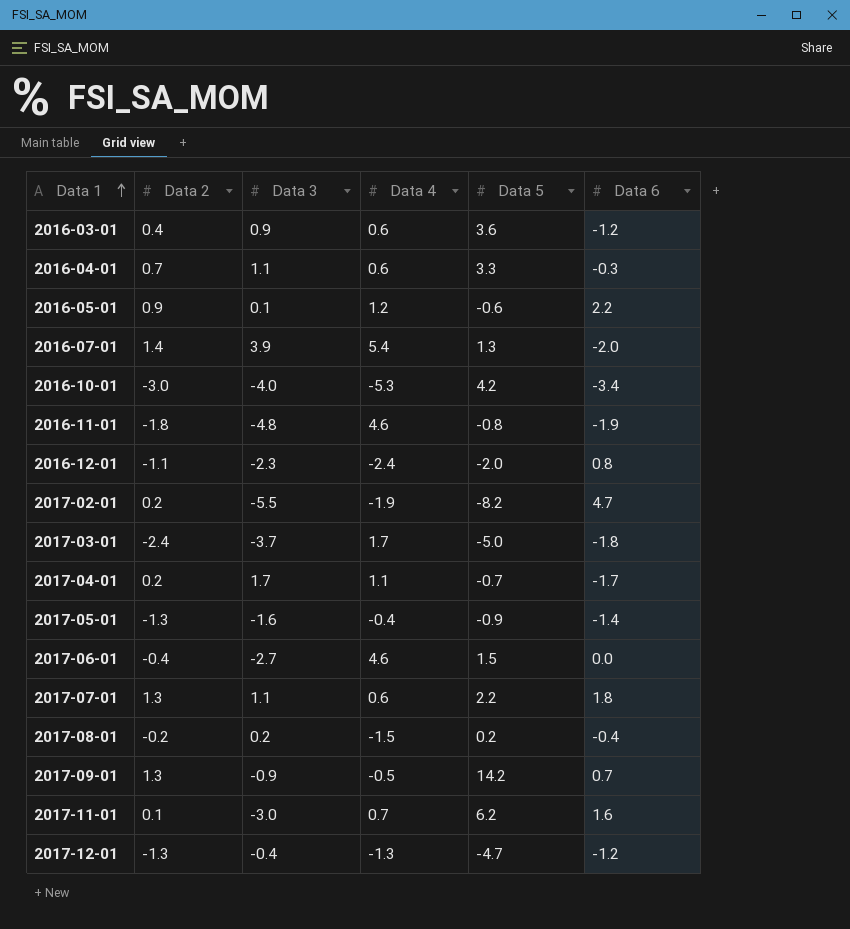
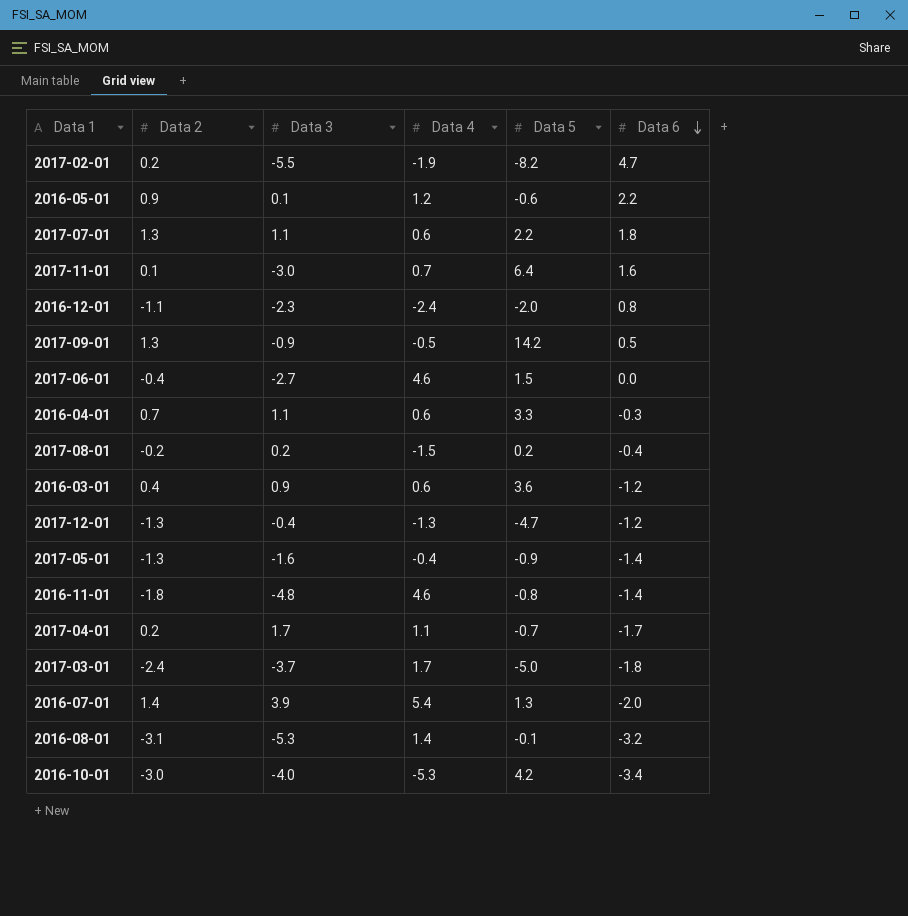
row order: Data 1 ascending -> Data 6 descending
2017-11-01 | Data 5: 6.2 -> 6.4
2017-09-01 | Data 6: 0.7 -> 0.5
2016-11-01 | Data 6: -1.9 -> -1.4
row 2016-08-01: none -> -3.1 | -5.3 | 1.4 | -0.1 | -3.2

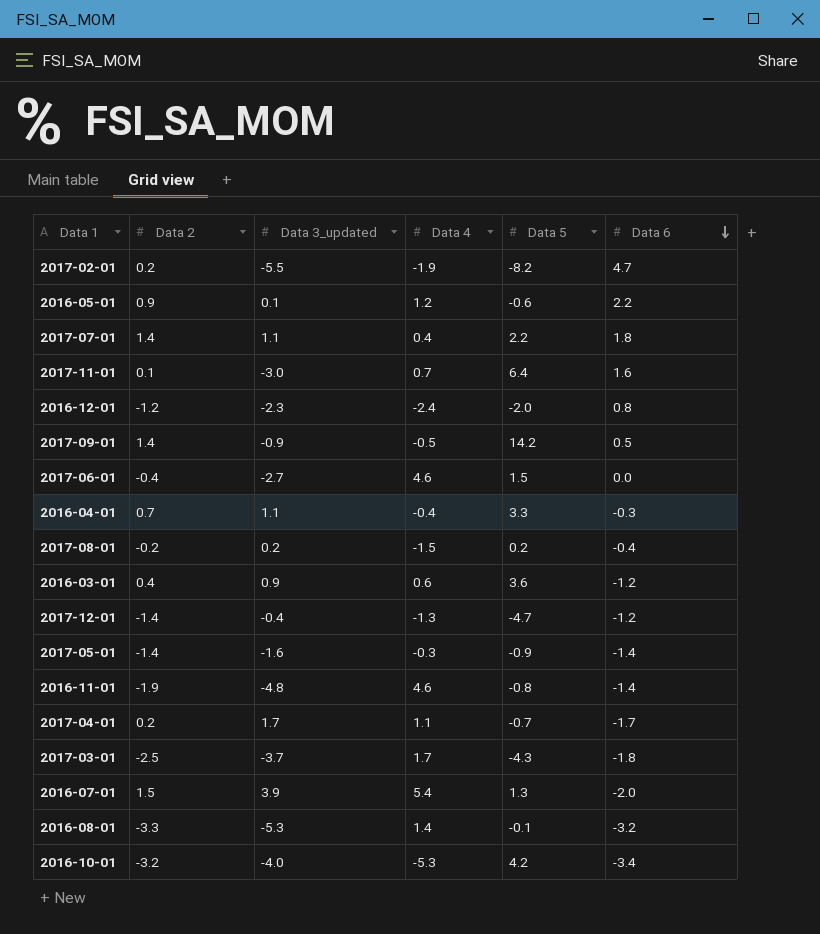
column name: Data 3 -> Data 3_updated
2017-07-01 | Data 2: 1.3 -> 1.4
2017-07-01 | Data 4: 0.6 -> 0.4
2016-12-01 | Data 2: -1.1 -> -1.2
2017-09-01 | Data 2: 1.3 -> 1.4
2016-04-01 | Data 4: 0.6 -> -0.4
2017-12-01 | Data 2: -1.3 -> -1.4
2017-05-01 | Data 2: -1.3 -> -1.4
2017-05-01 | Data 4: -0.4 -> -0.3
2016-11-01 | Data 2: -1.8 -> -1.9
2017-03-01 | Data 2: -2.4 -> -2.5
2017-03-01 | Data 5: -5.0 -> -4.3
2016-07-01 | Data 2: 1.4 -> 1.5
2016-08-01 | Data 2: -3.1 -> -3.3
2016-10-01 | Data 2: -3.0 -> -3.2

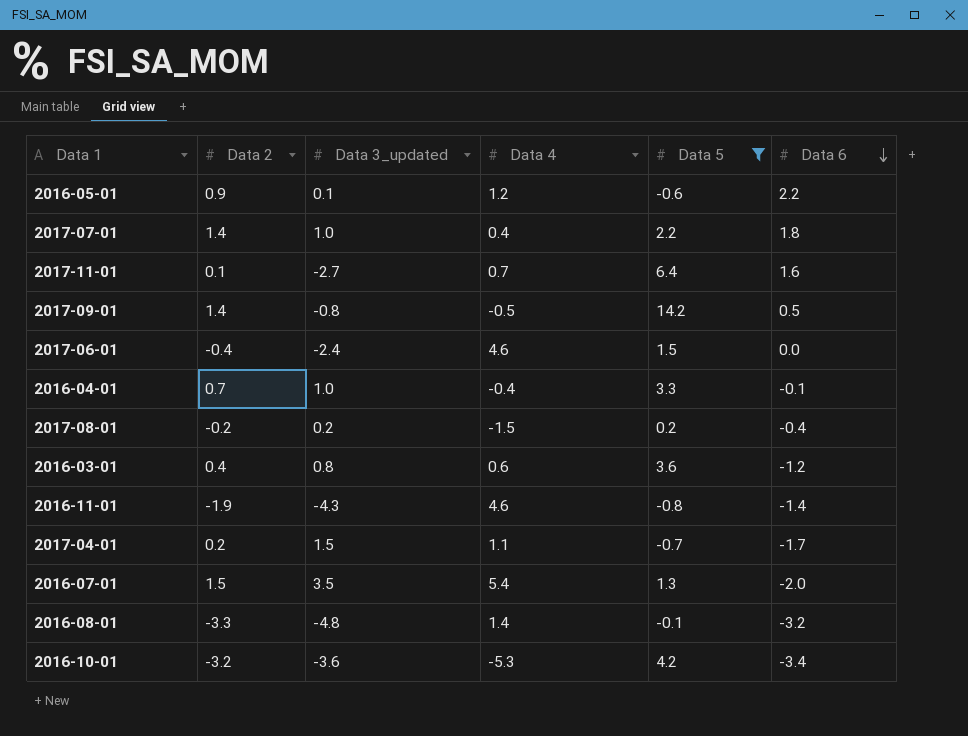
filter: none -> Data 5 >= -0.8
2017-07-01 | Data 3_updated: 1.1 -> 1.0
2017-11-01 | Data 3_updated: -3.0 -> -2.7
2017-09-01 | Data 3_updated: -0.9 -> -0.8
2017-06-01 | Data 3_updated: -2.7 -> -2.4
2016-04-01 | Data 3_updated: 1.1 -> 1.0
2016-04-01 | Data 6: -0.3 -> -0.1
2016-03-01 | Data 3_updated: 0.9 -> 0.8
2016-11-01 | Data 3_updated: -4.8 -> -4.3
2017-04-01 | Data 3_updated: 1.7 -> 1.5
2016-07-01 | Data 3_updated: 3.9 -> 3.5
2016-08-01 | Data 3_updated: -5.3 -> -4.8
2016-10-01 | Data 3_updated: -4.0 -> -3.6

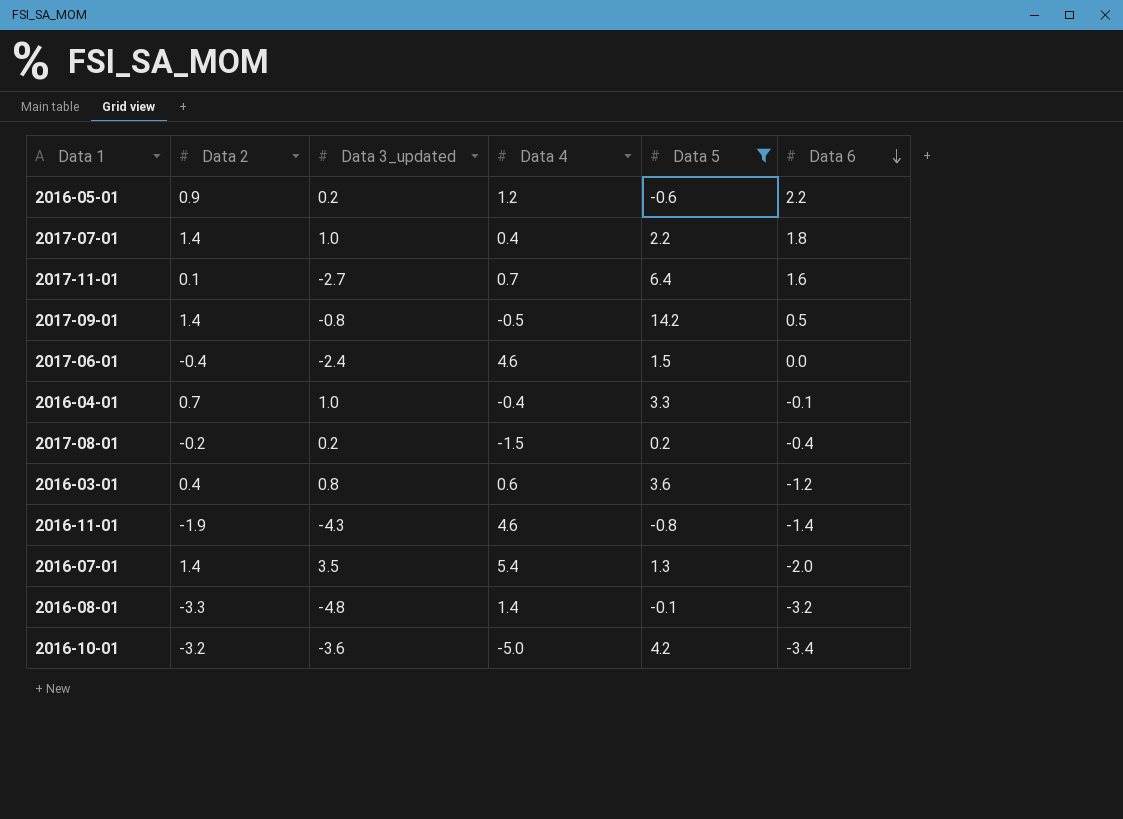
row 2017-04-01: 0.2 | 1.5 | 1.1 | -0.7 | -1.7 -> none
2016-05-01 | Data 3_updated: 0.1 -> 0.2
2016-07-01 | Data 2: 1.5 -> 1.4
2016-10-01 | Data 4: -5.3 -> -5.0

